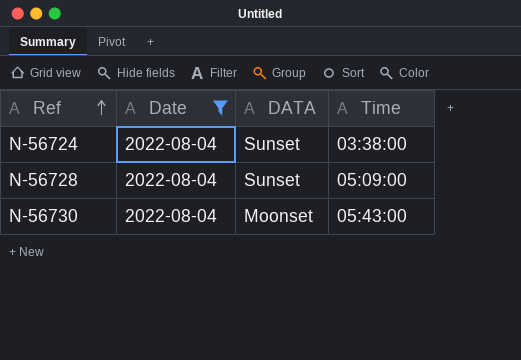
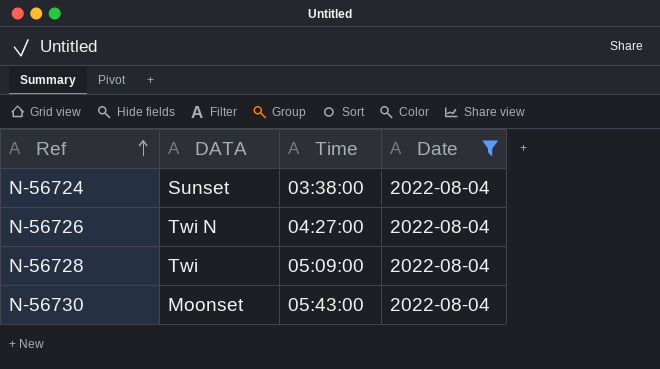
column Date | position: 2 -> 4
row N-56726: none -> Twi N | 04:27:00 | 2022-08-04
N-56728 | DATA: Sunset -> Twi

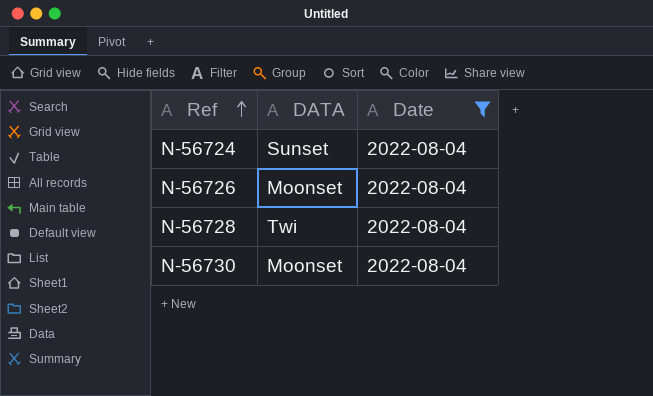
column Time | position: 3 -> none
N-56726 | DATA: Twi N -> Moonset

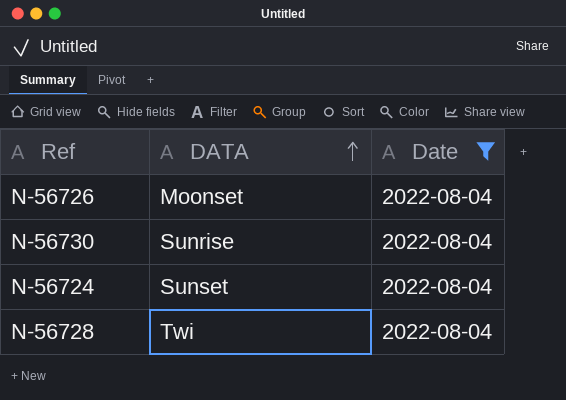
row order: Ref ascending -> DATA ascending
N-56730 | DATA: Moonset -> Sunrise

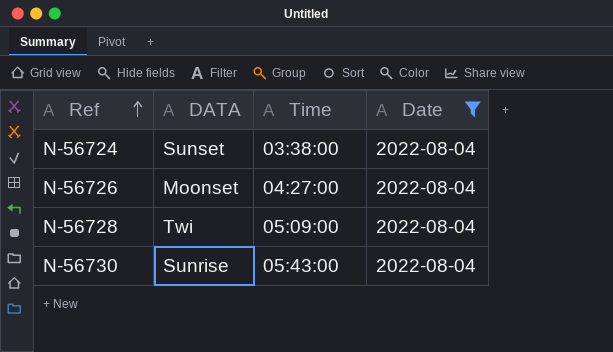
row order: DATA ascending -> Ref ascending
column Time | position: none -> 3

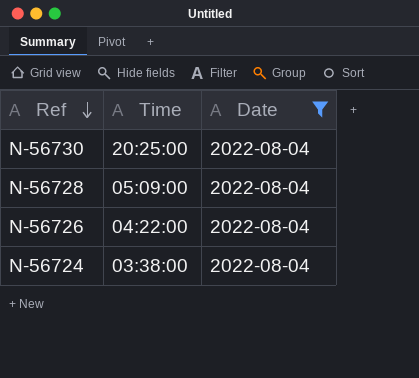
row order: Ref ascending -> Ref descending
column DATA | position: 2 -> none
N-56730 | Time: 05:43:00 -> 20:25:00
N-56726 | Time: 04:27:00 -> 04:22:00

